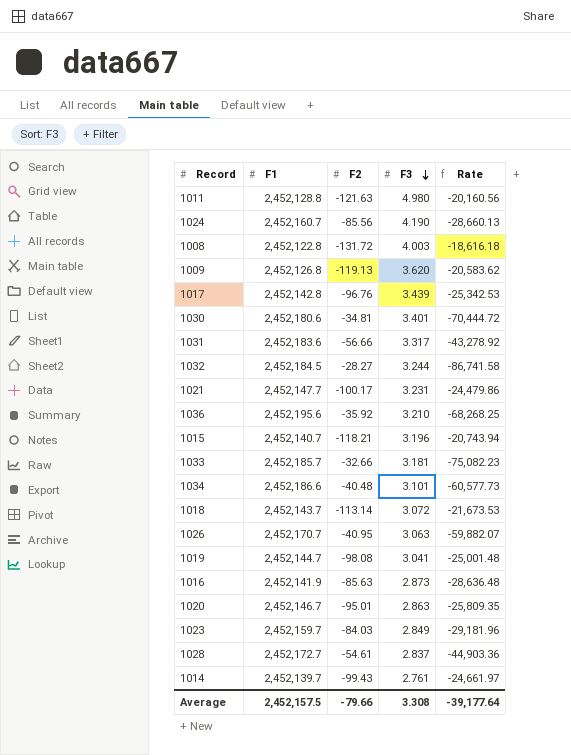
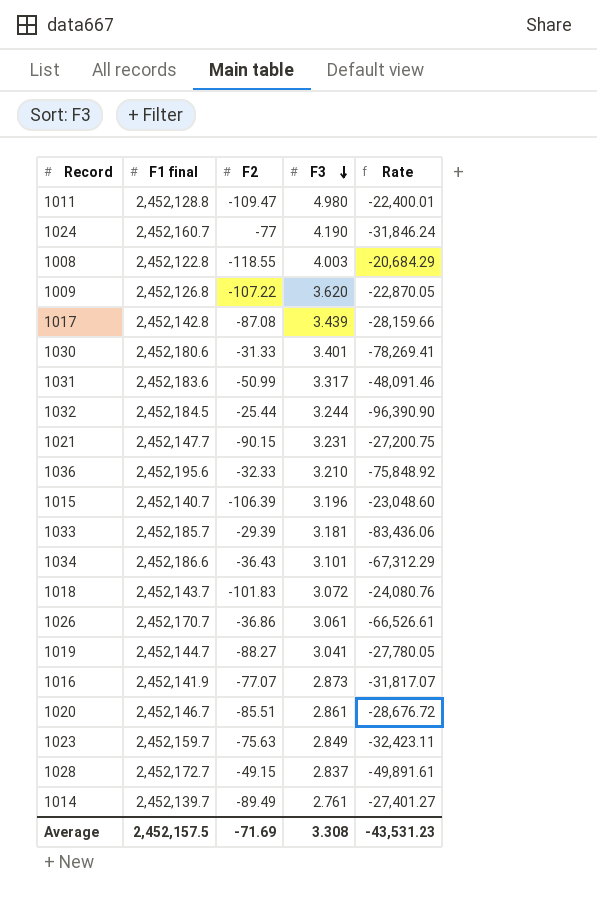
column name: F1 -> F1 final
1011 | F2: -121.63 -> -109.47
1011 | Rate: -20,160.56 -> -22,400.01
1024 | F2: -85.56 -> -77
1024 | Rate: -28,660.13 -> -31,846.24
1008 | F2: -131.72 -> -118.55
1008 | Rate: -18,616.18 -> -20,684.29
1009 | F2: -119.13 -> -107.22
1009 | Rate: -20,583.62 -> -22,870.05
1017 | F2: -96.76 -> -87.08
1017 | Rate: -25,342.53 -> -28,159.66
1030 | F2: -34.81 -> -31.33
1030 | Rate: -70,444.72 -> -78,269.41
1031 | F2: -56.66 -> -50.99
1031 | Rate: -43,278.92 -> -48,091.46
1032 | F2: -28.27 -> -25.44
1032 | Rate: -86,741.58 -> -96,390.90
1021 | F2: -100.17 -> -90.15
1021 | Rate: -24,479.86 -> -27,200.75
1036 | F2: -35.92 -> -32.33
1036 | Rate: -68,268.25 -> -75,848.92
1015 | F2: -118.21 -> -106.39
1015 | Rate: -20,743.94 -> -23,048.60
1033 | F2: -32.66 -> -29.39
1033 | Rate: -75,082.23 -> -83,436.06
1034 | F2: -40.48 -> -36.43
1034 | Rate: -60,577.73 -> -67,312.29
1018 | F2: -113.14 -> -101.83
1018 | Rate: -21,673.53 -> -24,080.76
1026 | F2: -40.95 -> -36.86
1026 | F3: 3.063 -> 3.061
1026 | Rate: -59,882.07 -> -66,526.61
1019 | F2: -98.08 -> -88.27
1019 | Rate: -25,001.48 -> -27,780.05
1016 | F2: -85.63 -> -77.07
1016 | Rate: -28,636.48 -> -31,817.07
1020 | F2: -95.01 -> -85.51
1020 | F3: 2.863 -> 2.861
1020 | Rate: -25,809.35 -> -28,676.72
1023 | F2: -84.03 -> -75.63
1023 | Rate: -29,181.96 -> -32,423.11
1028 | F2: -54.61 -> -49.15
1028 | Rate: -44,903.36 -> -49,891.61
1014 | F2: -99.43 -> -89.49
1014 | Rate: -24,661.97 -> -27,401.27
Average | F2: -79.66 -> -71.69
Average | Rate: -39,177.64 -> -43,531.23

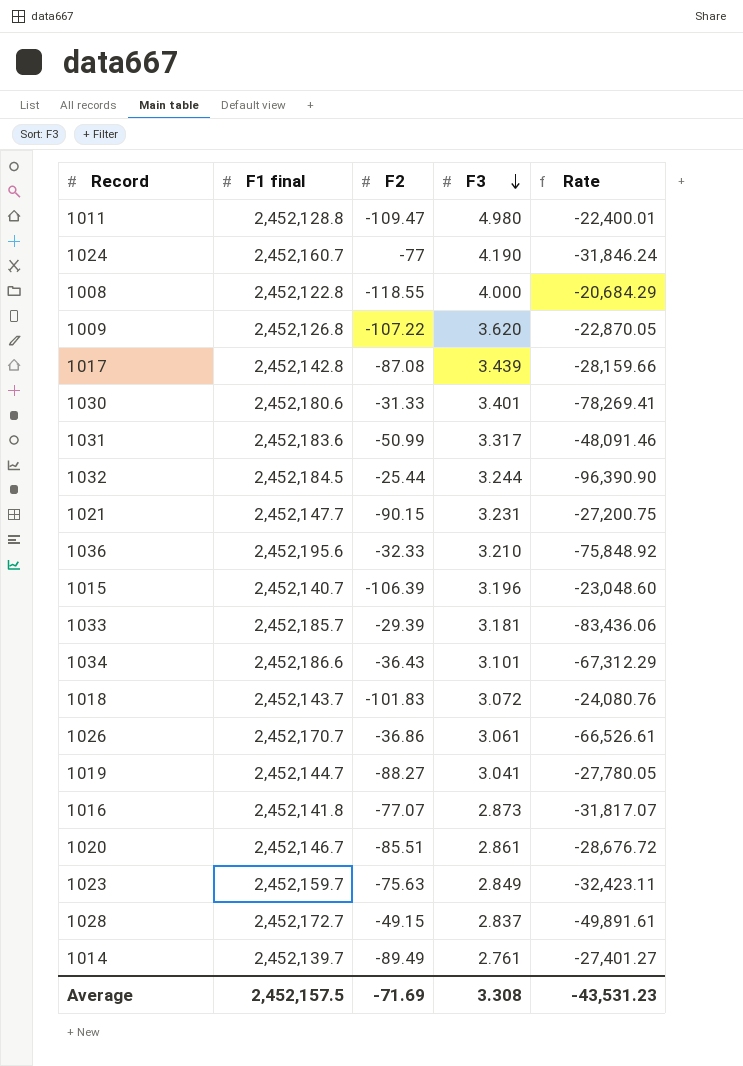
1008 | F3: 4.003 -> 4.000
1016 | F1 final: 2,452,141.9 -> 2,452,141.8

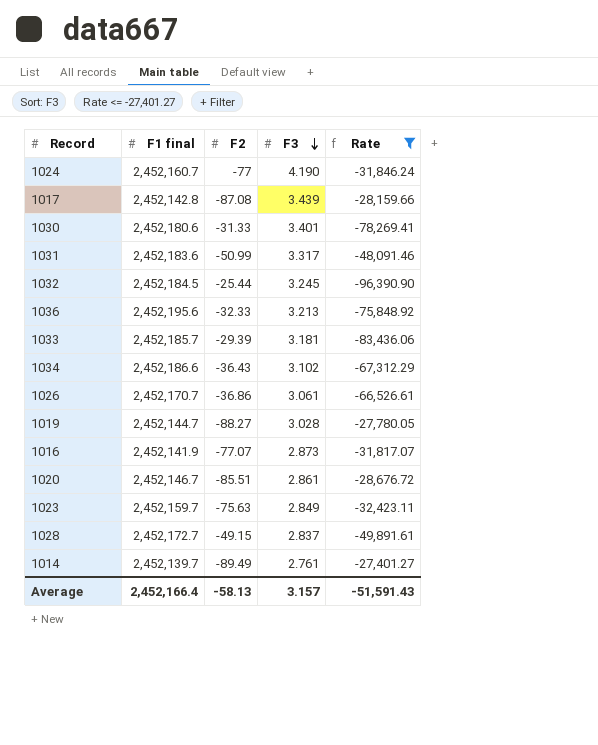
filter: none -> Rate <= -27,401.27
1032 | F3: 3.244 -> 3.245
1036 | F3: 3.210 -> 3.213
1034 | F3: 3.101 -> 3.102
1019 | F3: 3.041 -> 3.028
1016 | F1 final: 2,452,141.8 -> 2,452,141.9
Average | F1 final: 2,452,157.5 -> 2,452,166.4
Average | F2: -71.69 -> -58.13
Average | F3: 3.308 -> 3.157
Average | Rate: -43,531.23 -> -51,591.43

